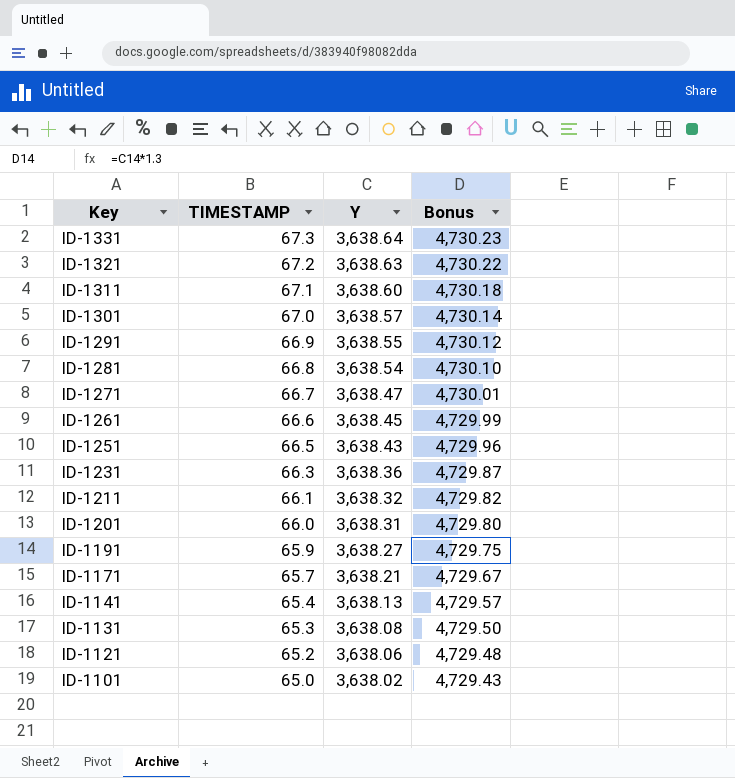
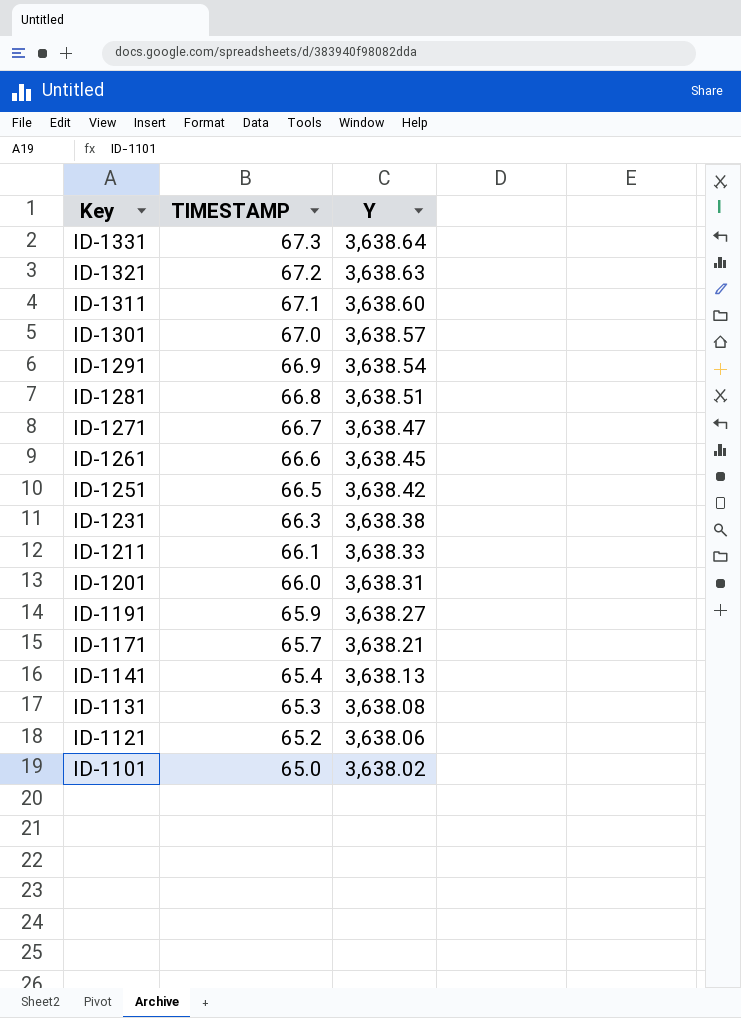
column Bonus | formula: [Y] * 1.3 -> none
ID-1291 | Y: 3,638.55 -> 3,638.54
ID-1281 | Y: 3,638.54 -> 3,638.51
ID-1251 | Y: 3,638.43 -> 3,638.42
ID-1231 | Y: 3,638.36 -> 3,638.38
ID-1211 | Y: 3,638.32 -> 3,638.33

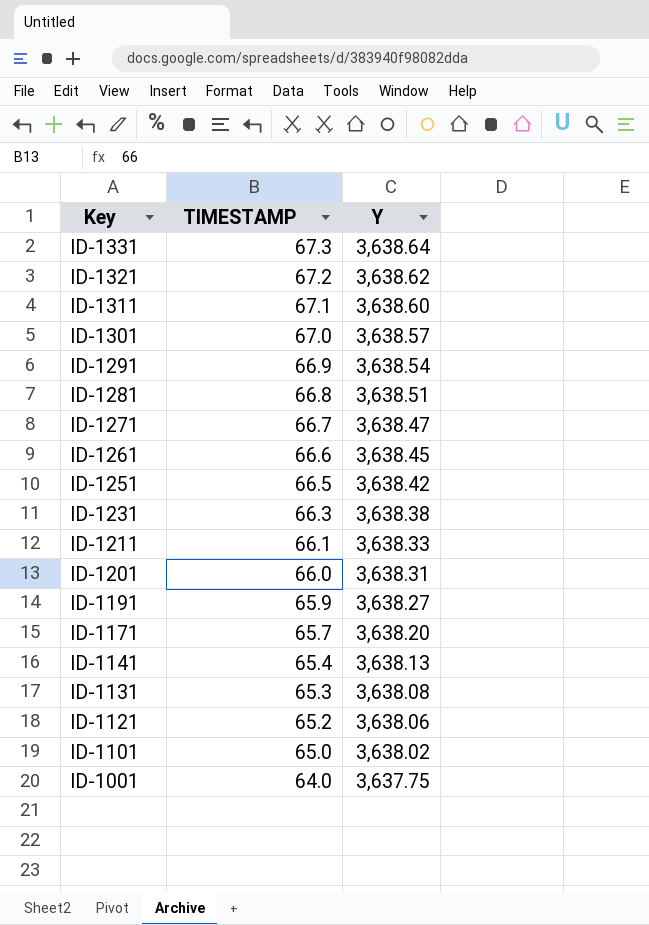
ID-1321 | Y: 3,638.63 -> 3,638.62
ID-1171 | Y: 3,638.21 -> 3,638.20
row ID-1001: none -> 64.0 | 3,637.75

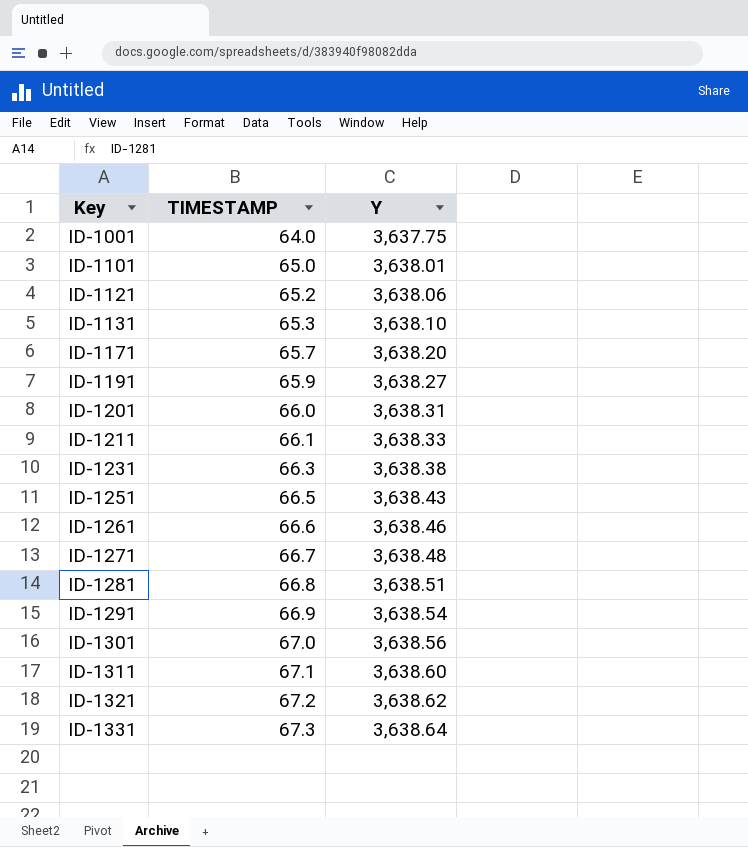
row order: Key descending -> Key ascending
row ID-1141: 65.4 | 3,638.13 -> none
ID-1101 | Y: 3,638.02 -> 3,638.01
ID-1131 | Y: 3,638.08 -> 3,638.10
ID-1251 | Y: 3,638.42 -> 3,638.43
ID-1261 | Y: 3,638.45 -> 3,638.46
ID-1271 | Y: 3,638.47 -> 3,638.48
ID-1301 | Y: 3,638.57 -> 3,638.56

